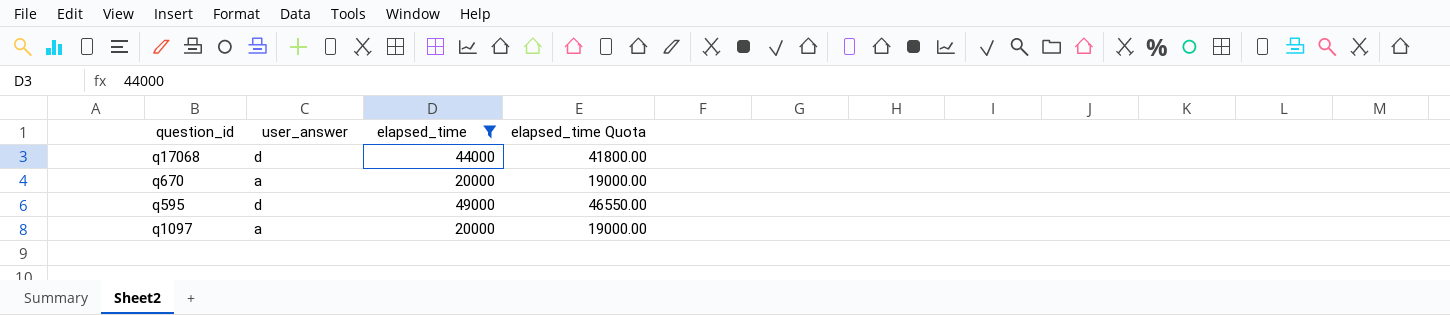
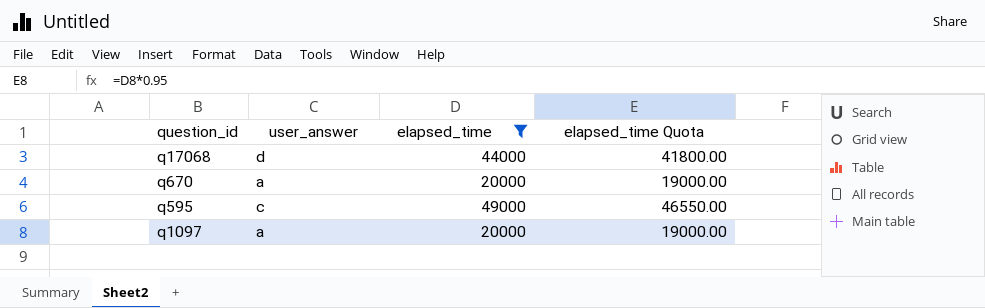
q595 | user_answer: d -> c

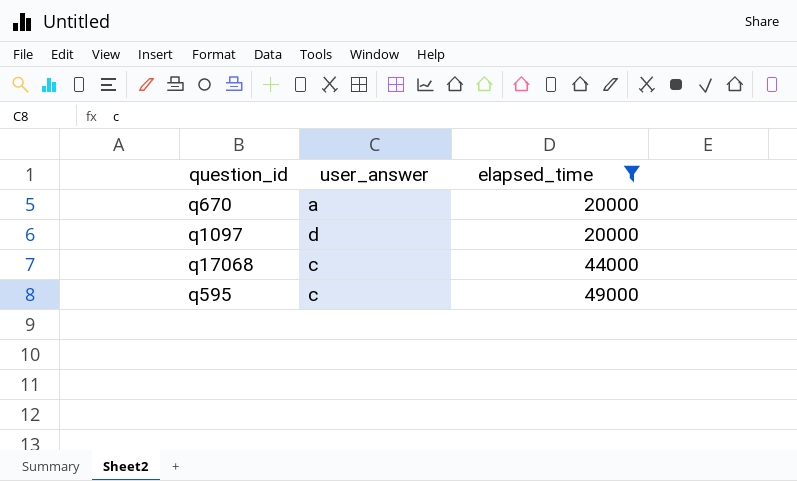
row order: none -> elapsed_time ascending
column elapsed_time Quota | formula: [elapsed_time] * 0.95 -> none
q1097 | user_answer: a -> d
q17068 | user_answer: d -> c

